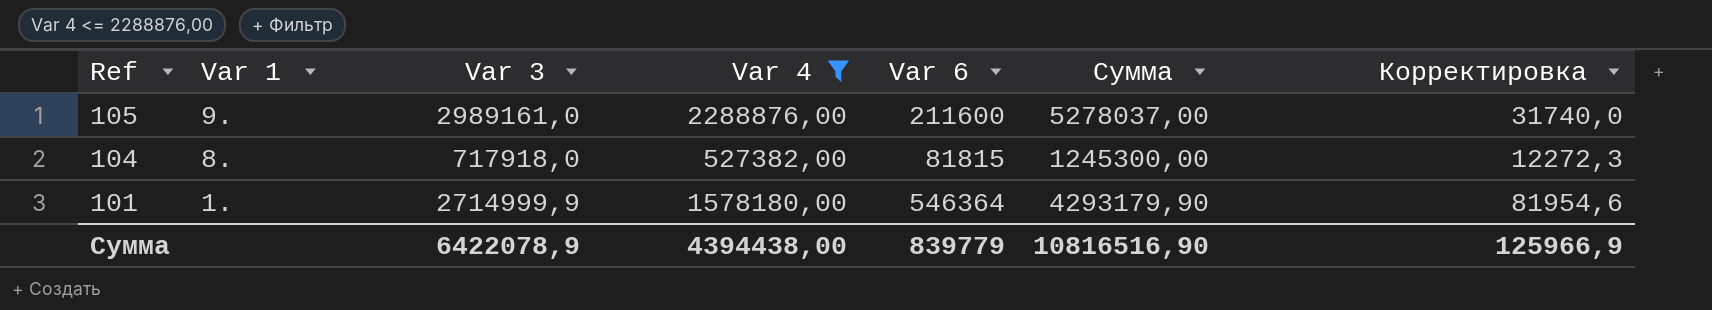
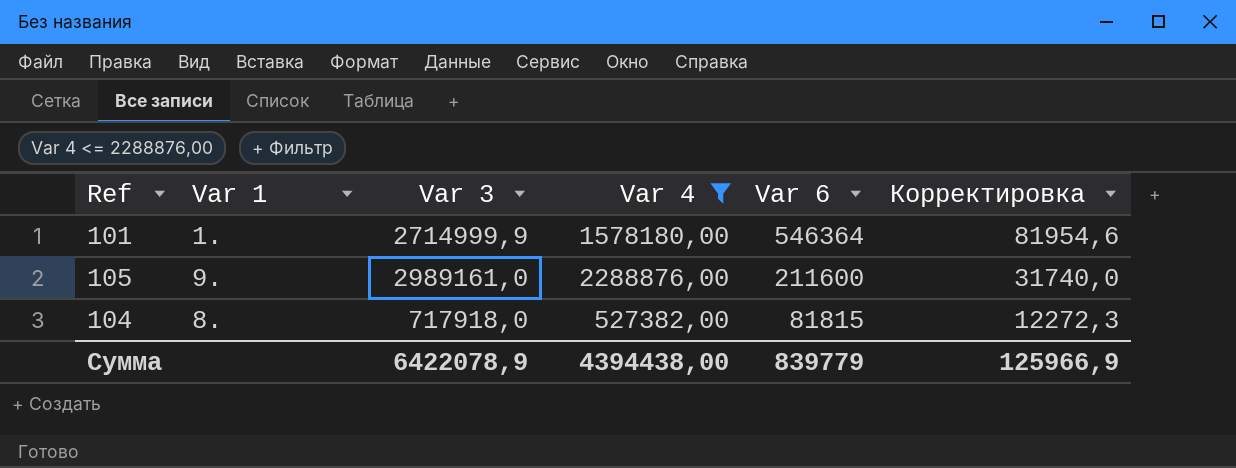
row order: Ref descending -> Var 6 descending
column Сумма | formula: [Var 3] + [Var 4] -> none

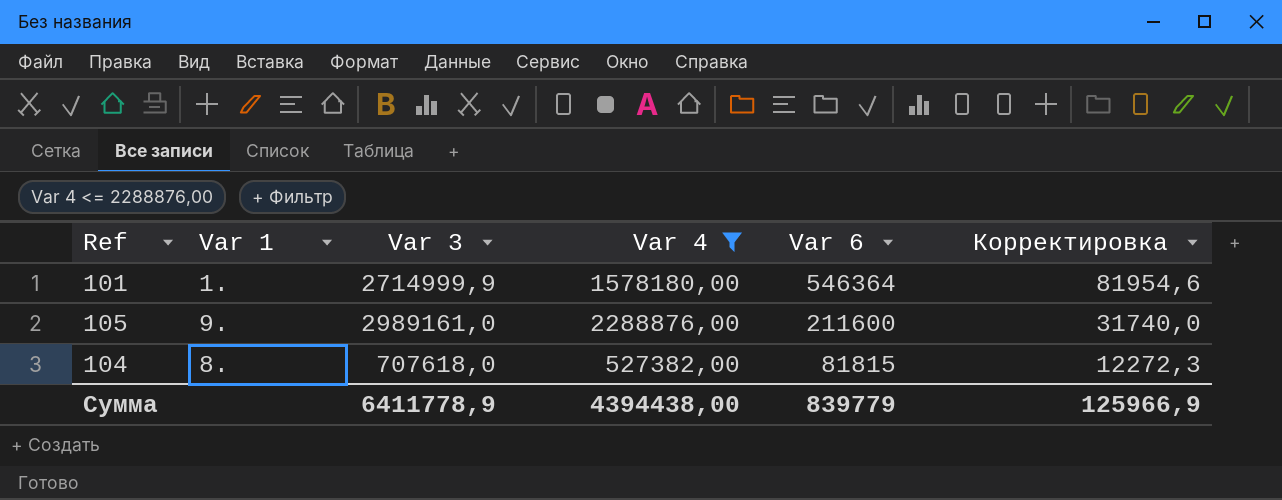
104 | Var 3: 717918,0 -> 707618,0
Сумма | Var 3: 6422078,9 -> 6411778,9

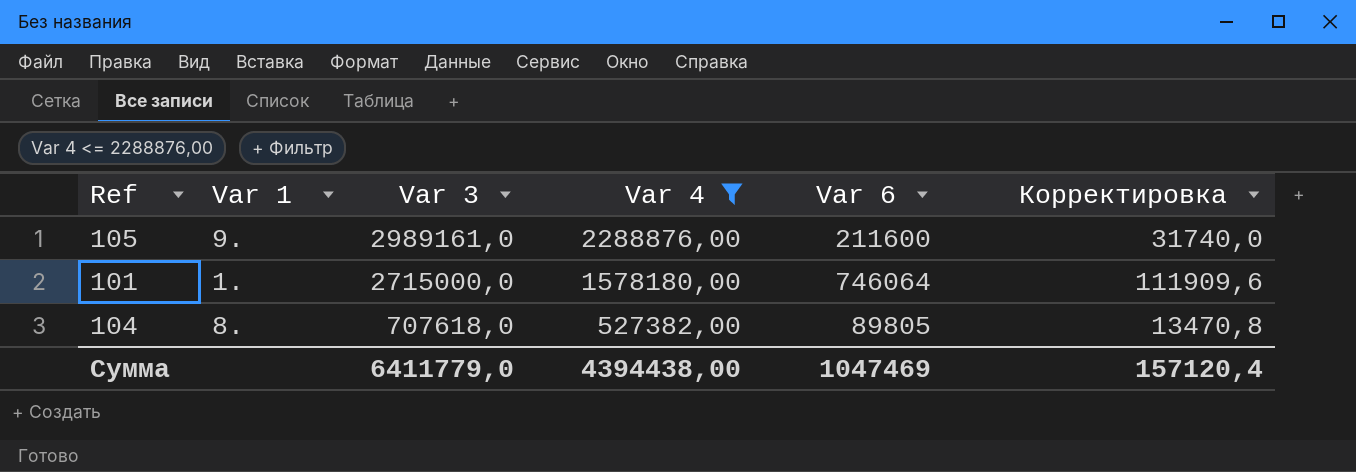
row order: Var 6 descending -> Var 3 descending
101 | Var 3: 2714999,9 -> 2715000,0
101 | Var 6: 546364 -> 746064
101 | Корректировка: 81954,6 -> 111909,6
104 | Var 6: 81815 -> 89805
104 | Корректировка: 12272,3 -> 13470,8
Сумма | Var 3: 6411778,9 -> 6411779,0
Сумма | Var 6: 839779 -> 1047469
Сумма | Корректировка: 125966,9 -> 157120,4

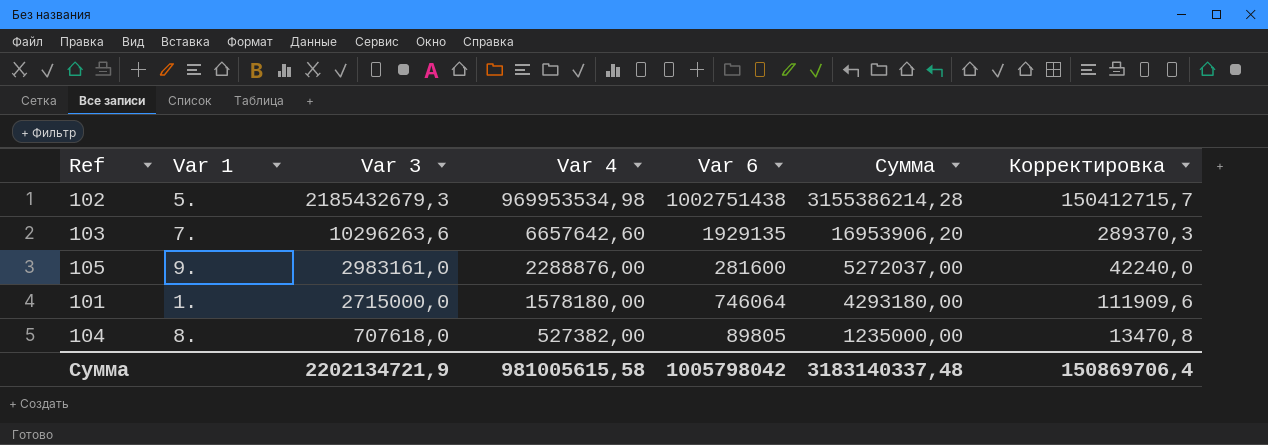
filter: Var 4 <= 2288876,00 -> none
column Сумма | formula: none -> [Var 3] + [Var 4]
105 | Var 3: 2989161,0 -> 2983161,0
105 | Var 6: 211600 -> 281600
105 | Корректировка: 31740,0 -> 42240,0
Сумма | Var 3: 6411779,0 -> 2202134721,9
Сумма | Var 4: 4394438,00 -> 981005615,58
Сумма | Var 6: 1047469 -> 1005798042
Сумма | Корректировка: 157120,4 -> 150869706,4

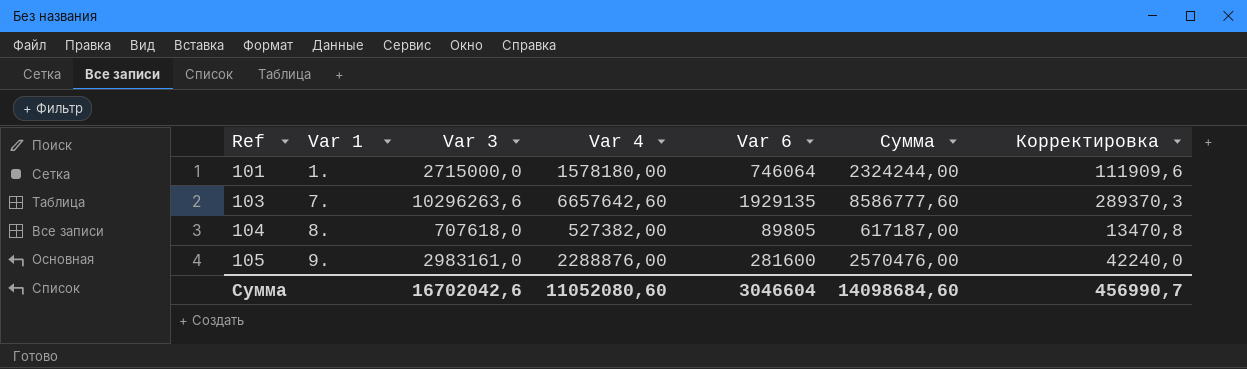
row order: Var 3 descending -> Ref ascending
column Сумма | formula: [Var 3] + [Var 4] -> [Var 4] + [Var 6]
row 102: 5. | 2185432679,3 | 969953534,98 | 1002751438 | 3155386214,28 | 150412715,7 -> none
Сумма | Var 3: 2202134721,9 -> 16702042,6
Сумма | Var 4: 981005615,58 -> 11052080,60
Сумма | Var 6: 1005798042 -> 3046604
Сумма | Сумма: 3183140337,48 -> 14098684,60
Сумма | Корректировка: 150869706,4 -> 456990,7

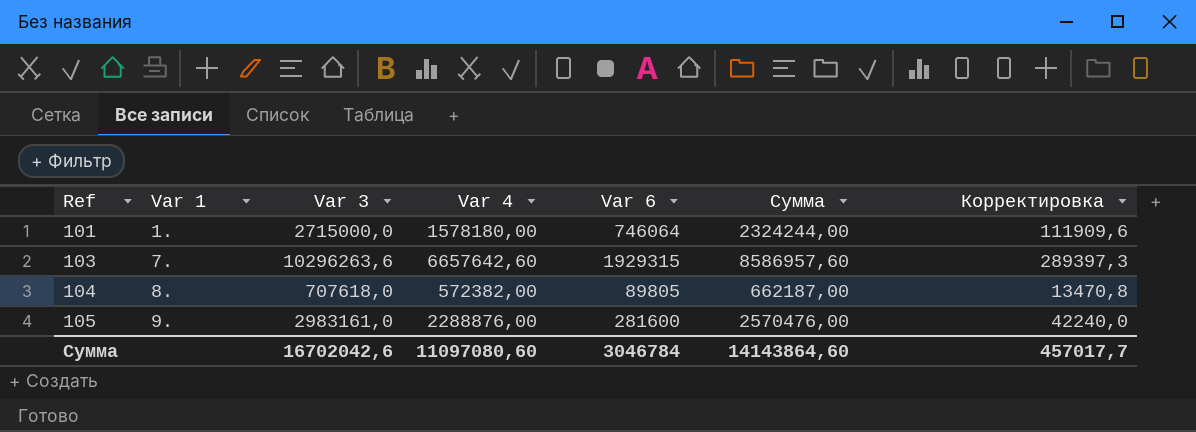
103 | Var 6: 1929135 -> 1929315
103 | Сумма: 8586777,60 -> 8586957,60
103 | Корректировка: 289370,3 -> 289397,3
104 | Var 4: 527382,00 -> 572382,00
104 | Сумма: 617187,00 -> 662187,00
Сумма | Var 4: 11052080,60 -> 11097080,60
Сумма | Var 6: 3046604 -> 3046784
Сумма | Сумма: 14098684,60 -> 14143864,60
Сумма | Корректировка: 456990,7 -> 457017,7

